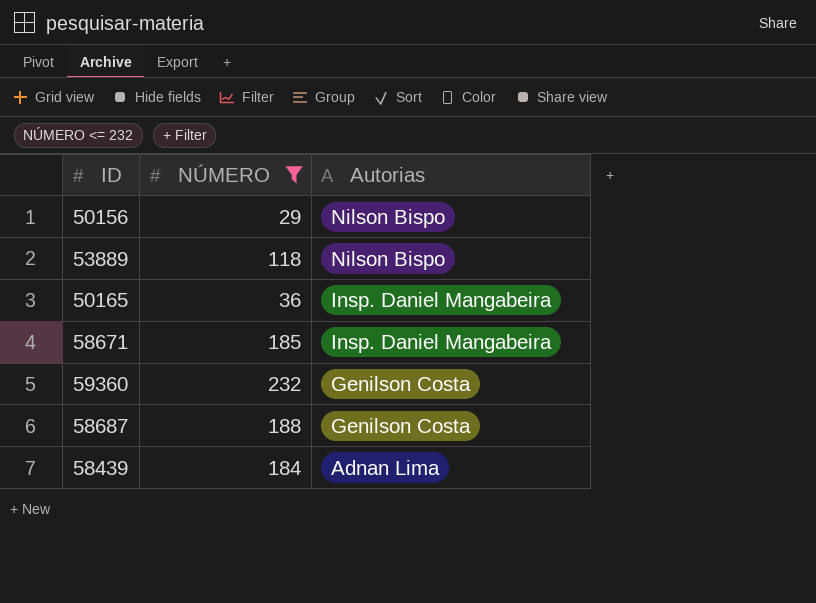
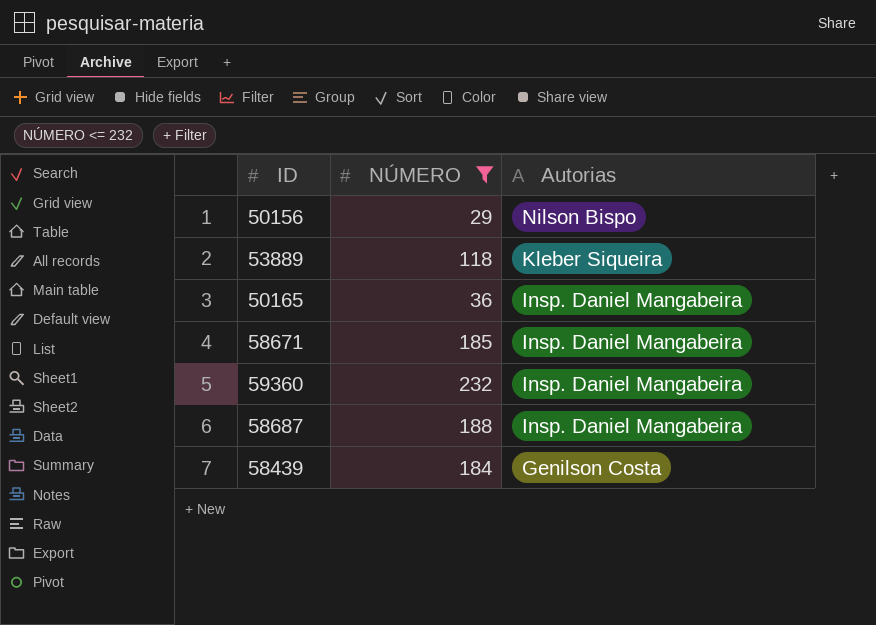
53889 | Autorias: Nilson Bispo -> Kleber Siqueira
59360 | Autorias: Genilson Costa -> Insp. Daniel Mangabeira
58687 | Autorias: Genilson Costa -> Insp. Daniel Mangabeira
58439 | Autorias: Adnan Lima -> Genilson Costa

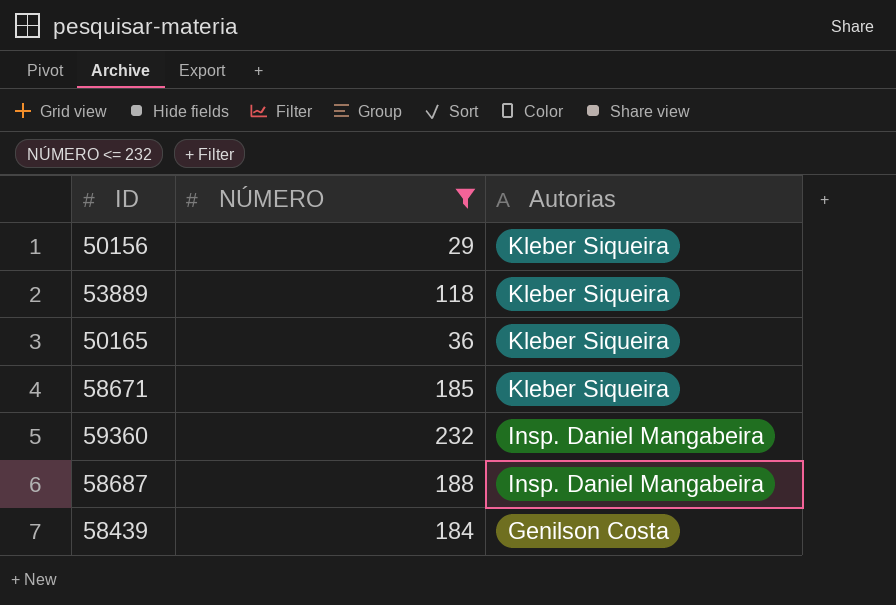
50156 | Autorias: Nilson Bispo -> Kleber Siqueira
50165 | Autorias: Insp. Daniel Mangabeira -> Kleber Siqueira
58671 | Autorias: Insp. Daniel Mangabeira -> Kleber Siqueira

